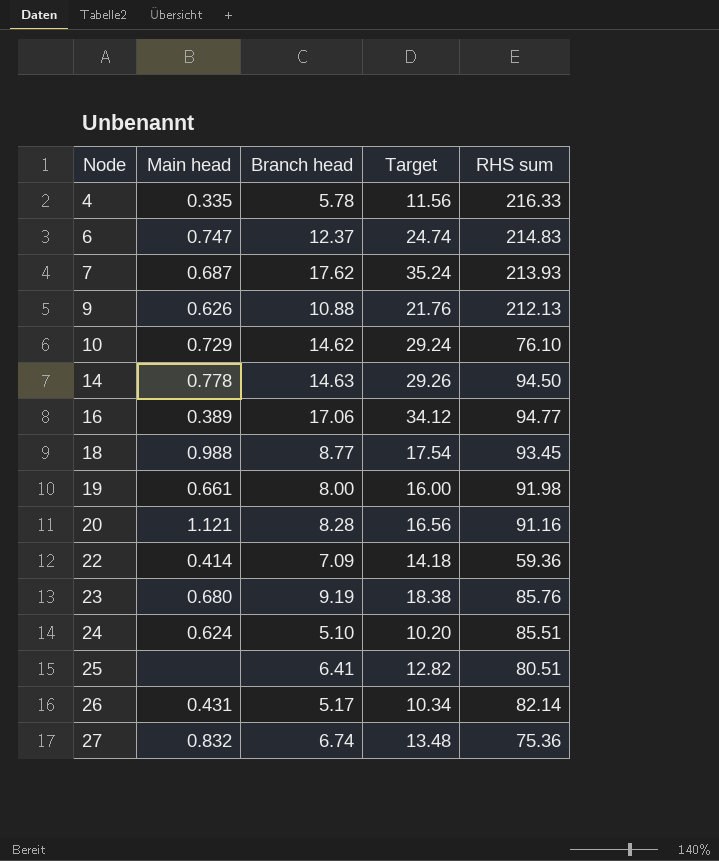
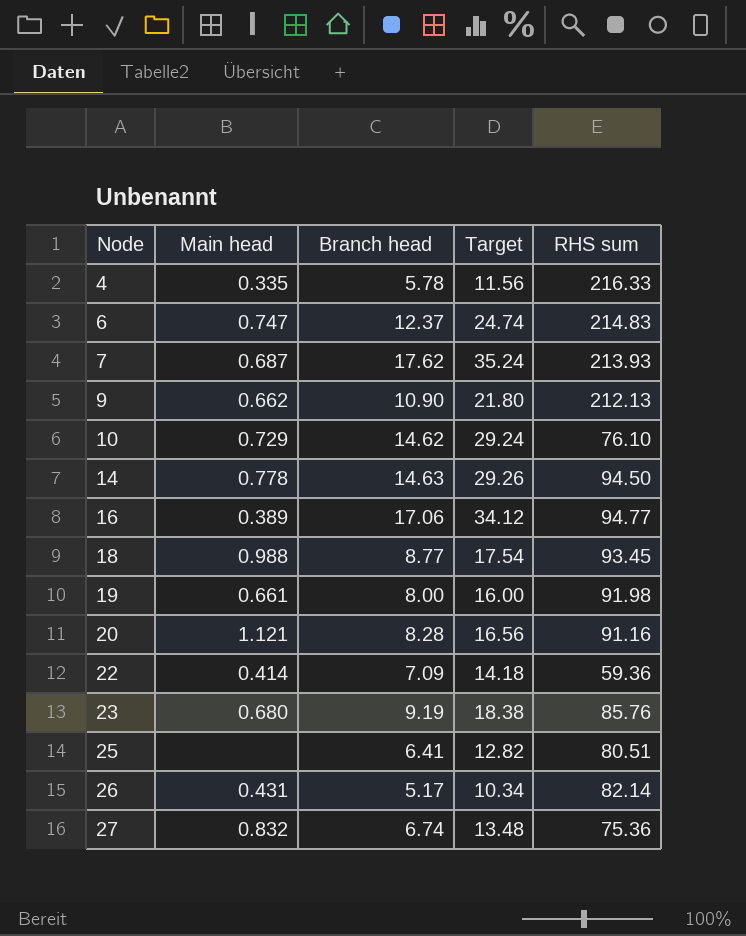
row 24: 0.624 | 5.10 | 10.20 | 85.51 -> none
9 | Main head: 0.626 -> 0.662
9 | Branch head: 10.88 -> 10.90
9 | Target: 21.76 -> 21.80

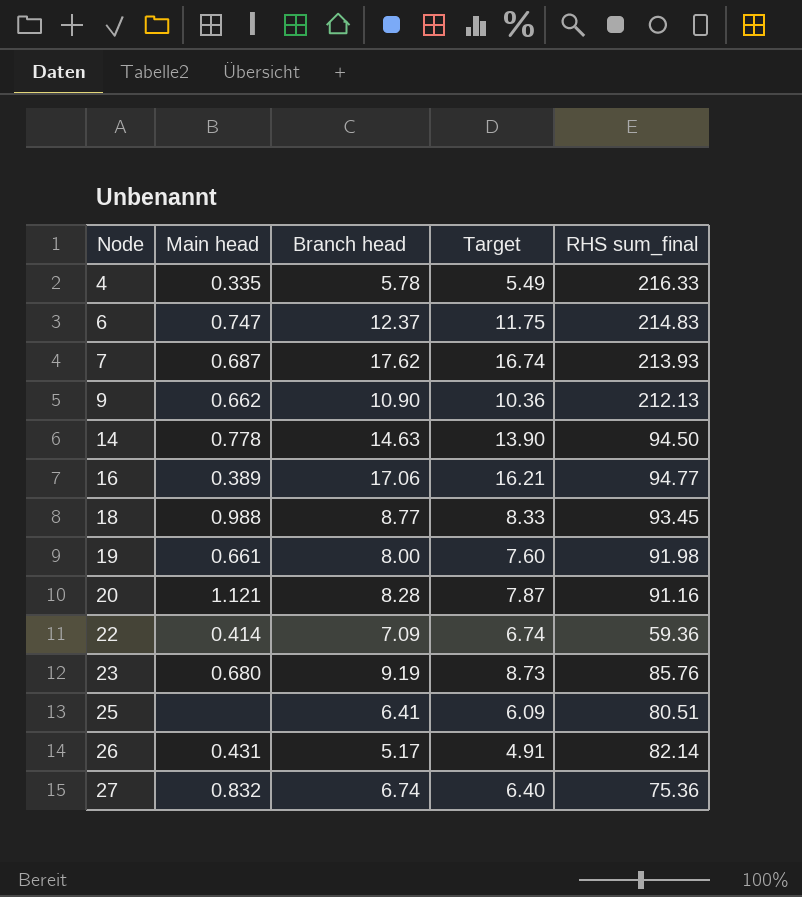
column Target | formula: [Branch head] * 2 -> [Branch head] * 0.95
column name: RHS sum -> RHS sum_final
row 10: 0.729 | 14.62 | 29.24 | 76.10 -> none

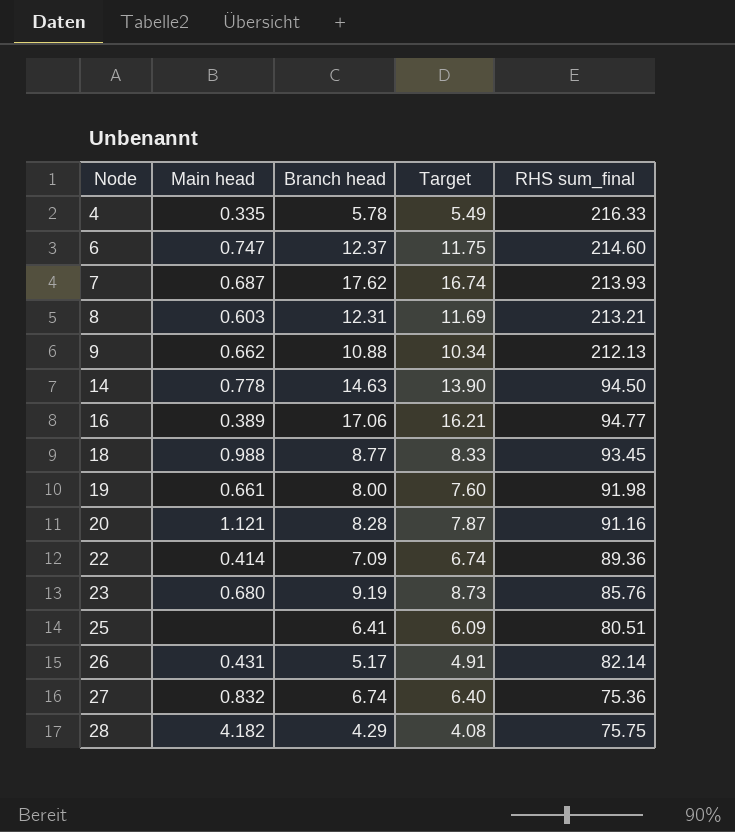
6 | RHS sum_final: 214.83 -> 214.60
row 8: none -> 0.603 | 12.31 | 11.69 | 213.21
9 | Branch head: 10.90 -> 10.88
9 | Target: 10.36 -> 10.34
22 | RHS sum_final: 59.36 -> 89.36
row 28: none -> 4.182 | 4.29 | 4.08 | 75.75

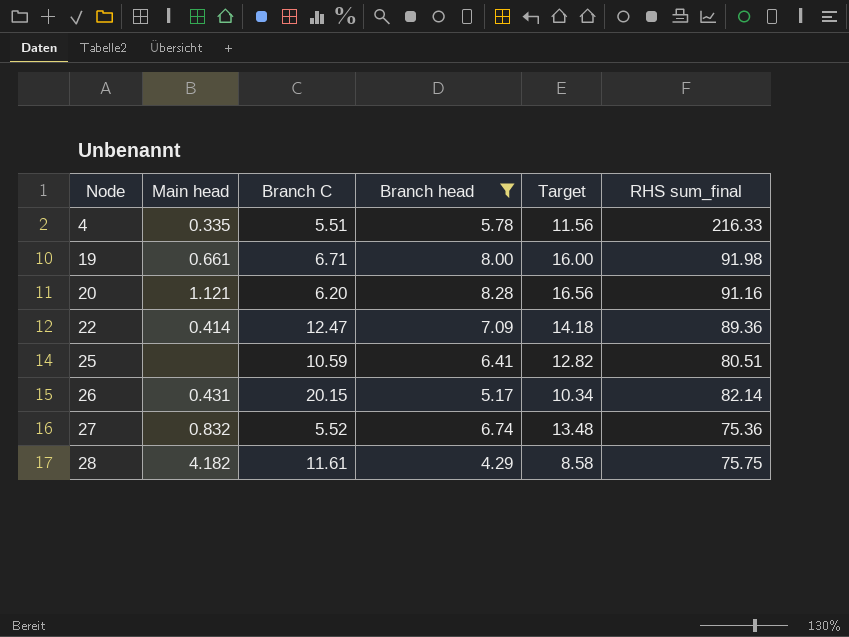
filter: none -> Branch head <= 8.28
column Branch C | position: none -> 3
column Target | formula: [Branch head] * 0.95 -> [Branch head] * 2

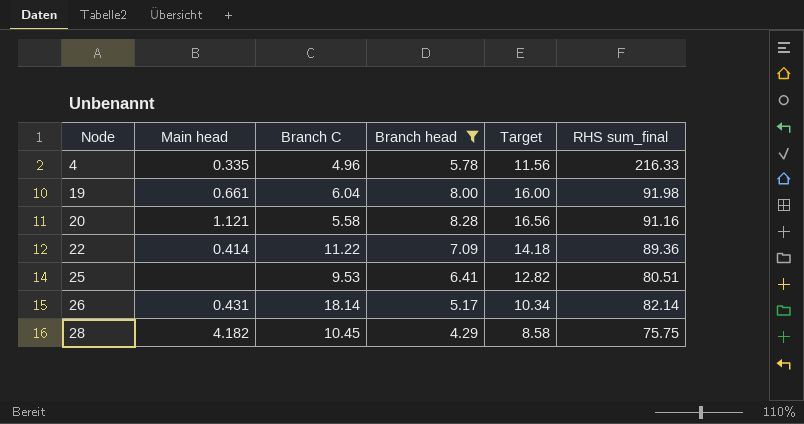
row 27: 0.832 | 5.52 | 6.74 | 13.48 | 75.36 -> none
4 | Branch C: 5.51 -> 4.96
19 | Branch C: 6.71 -> 6.04
20 | Branch C: 6.20 -> 5.58
22 | Branch C: 12.47 -> 11.22
25 | Branch C: 10.59 -> 9.53
26 | Branch C: 20.15 -> 18.14
28 | Branch C: 11.61 -> 10.45

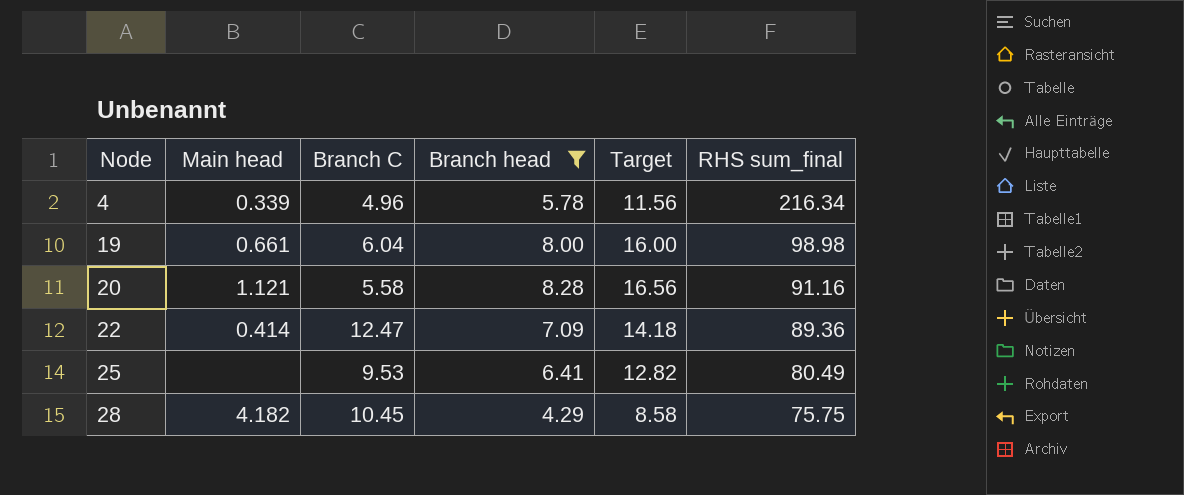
row 26: 0.431 | 18.14 | 5.17 | 10.34 | 82.14 -> none
4 | Main head: 0.335 -> 0.339
4 | RHS sum_final: 216.33 -> 216.34
19 | RHS sum_final: 91.98 -> 98.98
22 | Branch C: 11.22 -> 12.47
25 | RHS sum_final: 80.51 -> 80.49

